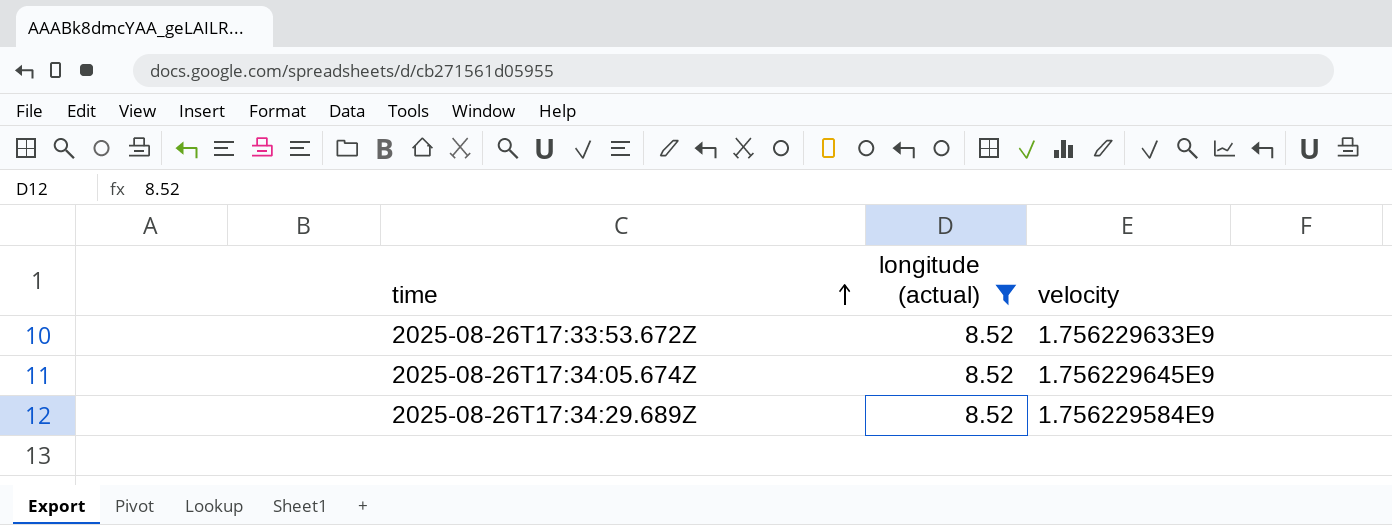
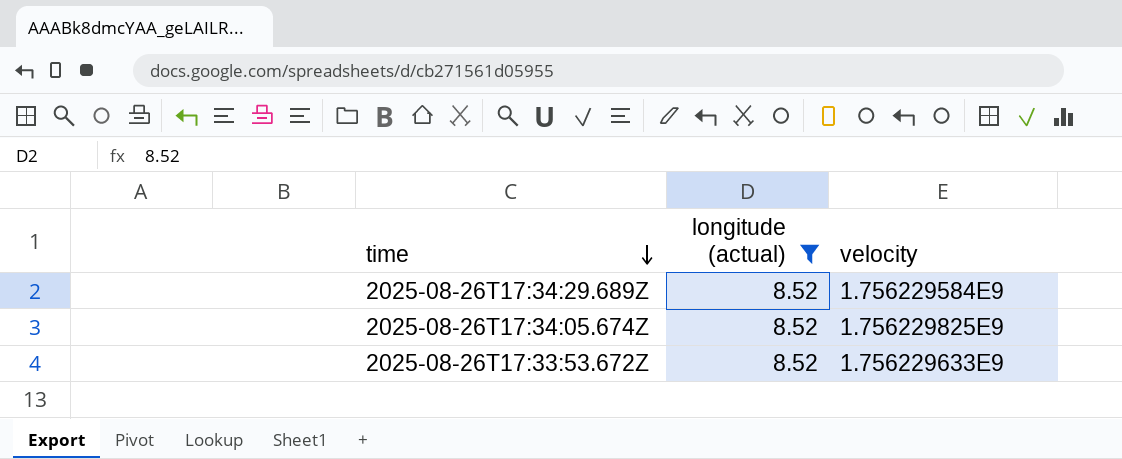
row order: time ascending -> time descending
2025-08-26T17:34:05.674Z | velocity: 1.756229645E9 -> 1.756229825E9

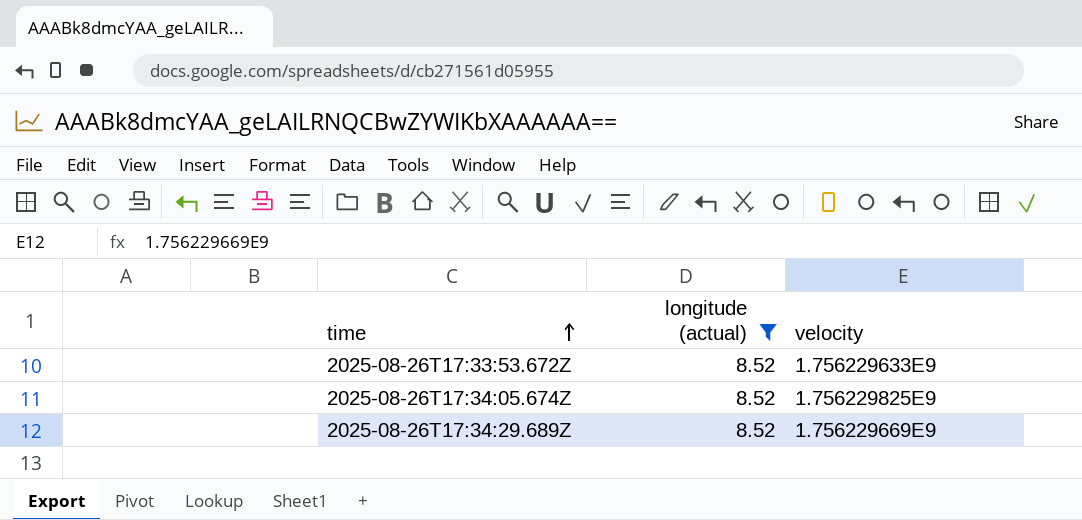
row order: time descending -> time ascending
2025-08-26T17:34:29.689Z | velocity: 1.756229584E9 -> 1.756229669E9

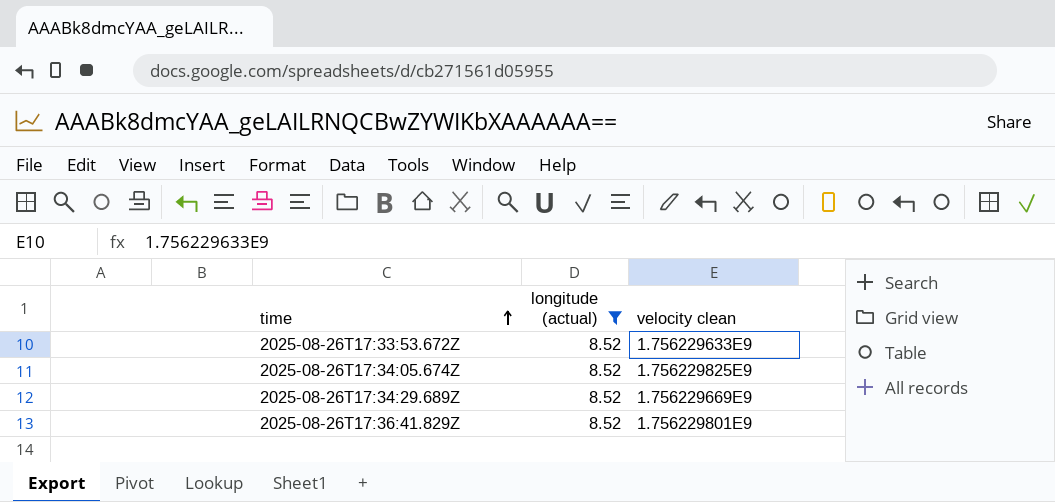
column name: velocity -> velocity clean
row 2025-08-26T17:36:41.829Z: none -> 8.52 | 1.756229801E9

